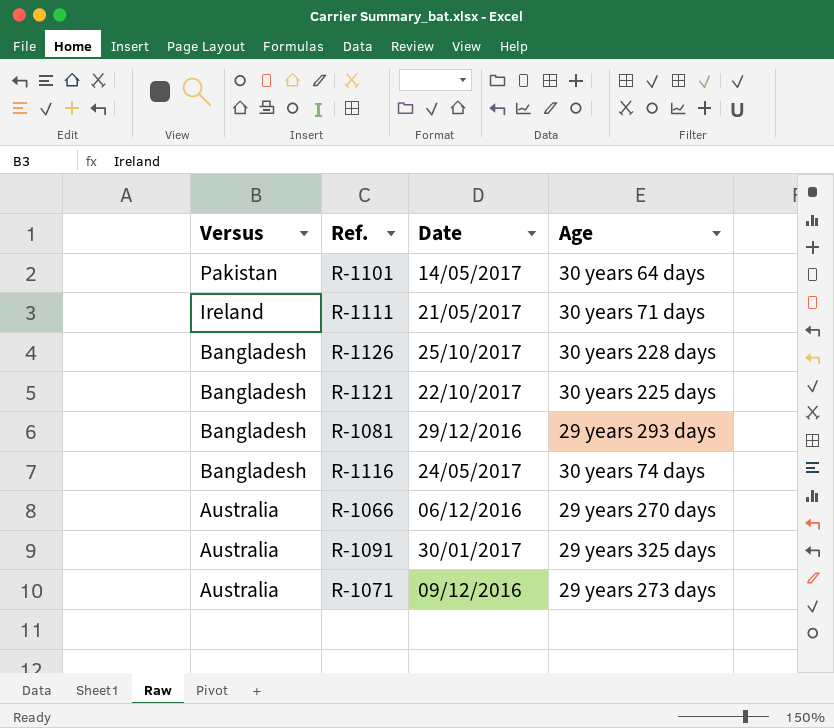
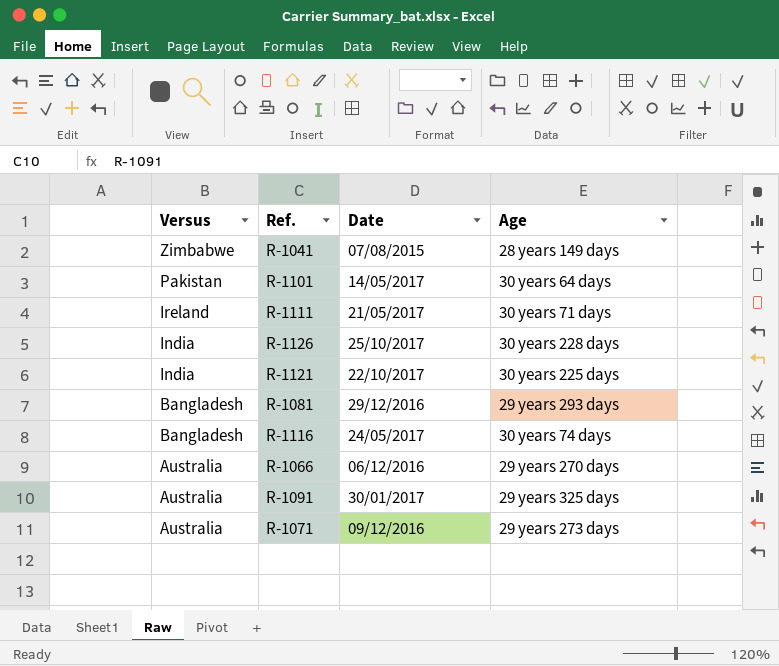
row R-1041: none -> Zimbabwe | 07/08/2015 | 28 years 149 days
R-1126 | Versus: Bangladesh -> India
R-1121 | Versus: Bangladesh -> India

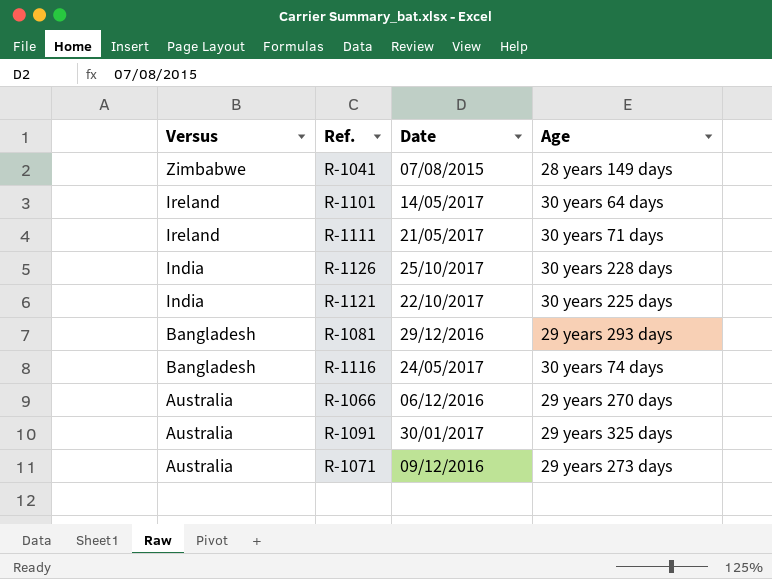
R-1101 | Versus: Pakistan -> Ireland

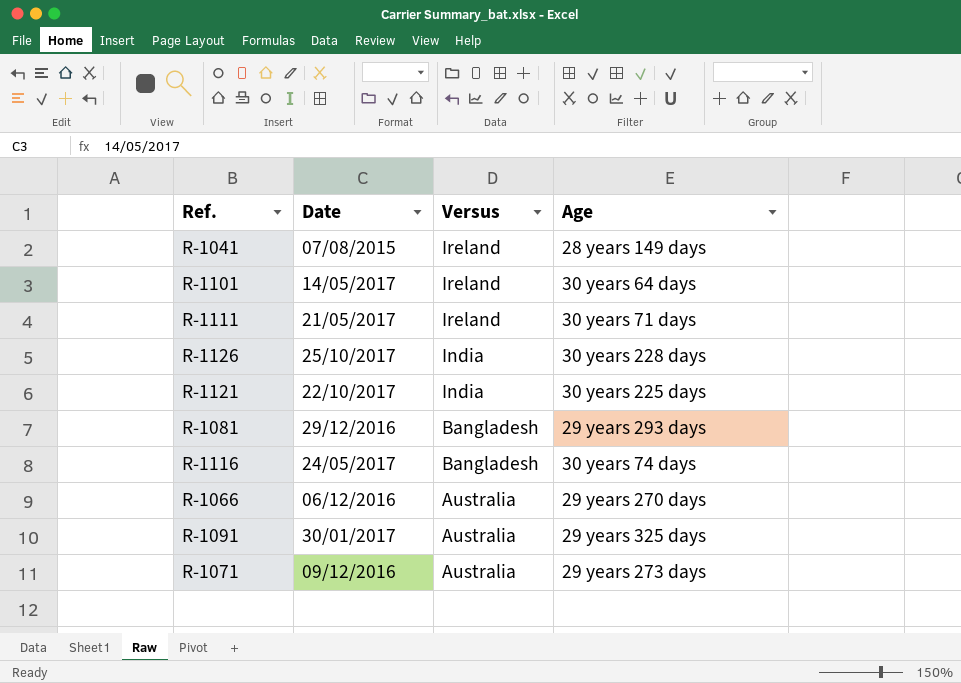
column Versus | position: 1 -> 3
R-1041 | Versus: Zimbabwe -> Ireland

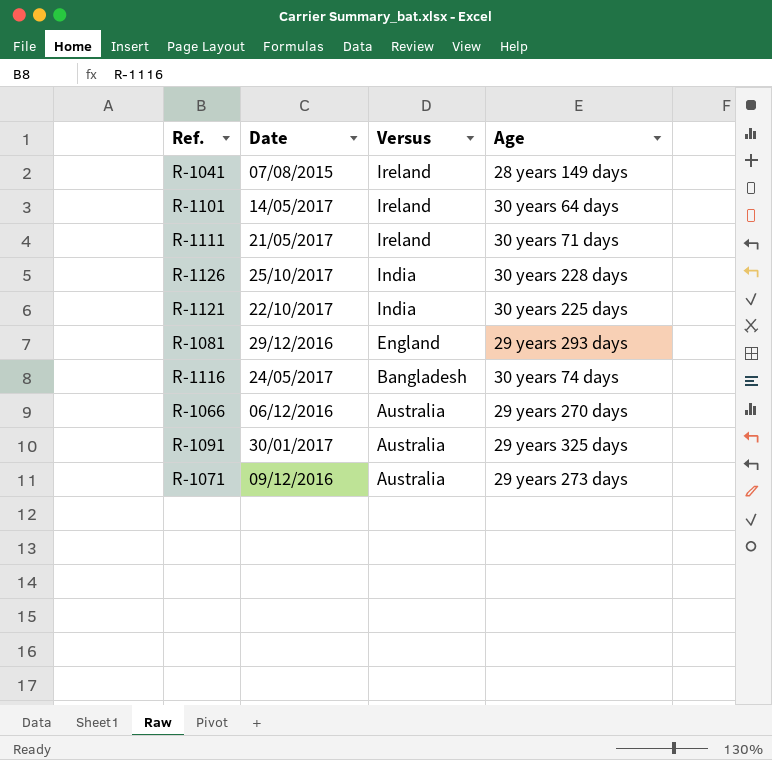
R-1081 | Versus: Bangladesh -> England

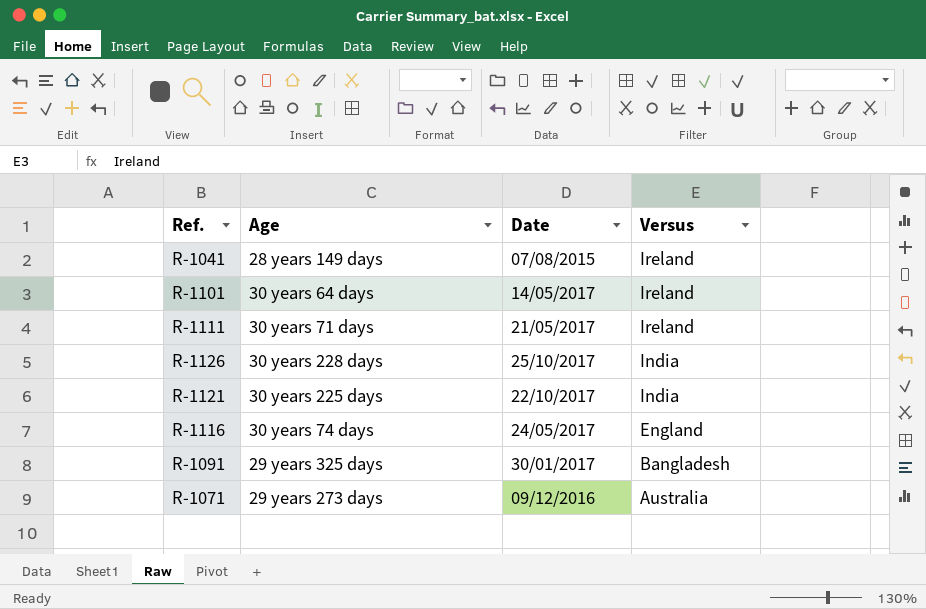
column Age | position: 4 -> 2
row R-1081: 29/12/2016 | England | 29 years 293 days -> none
row R-1066: 06/12/2016 | Australia | 29 years 270 days -> none
R-1116 | Versus: Bangladesh -> England
R-1091 | Versus: Australia -> Bangladesh

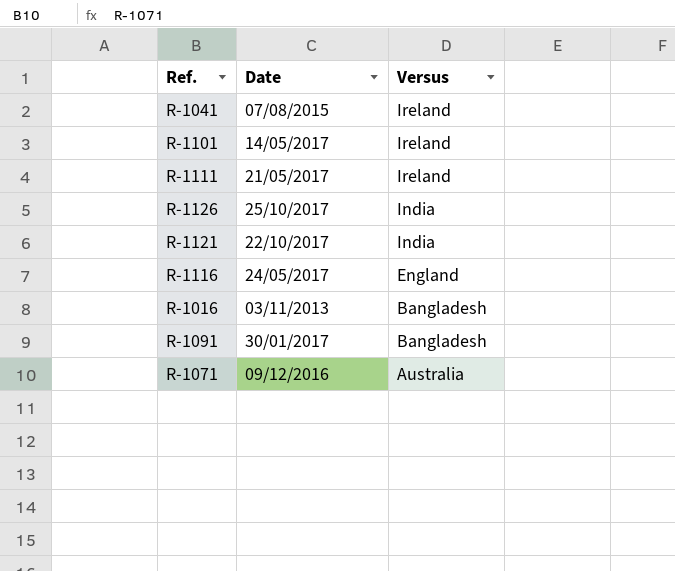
column Age | position: 2 -> none
row R-1016: none -> 03/11/2013 | Bangladesh

